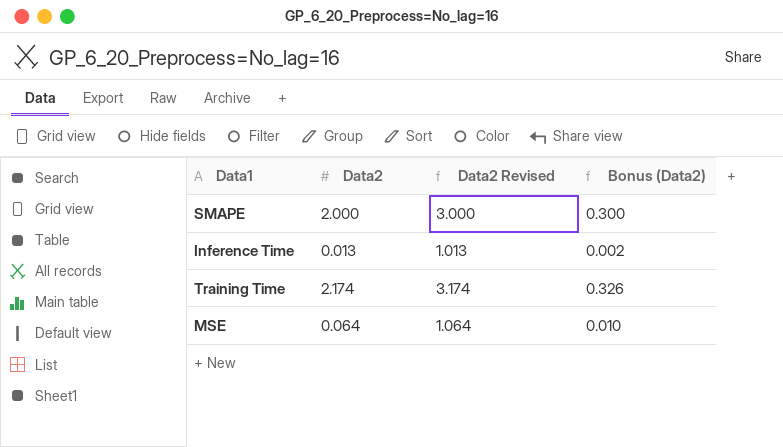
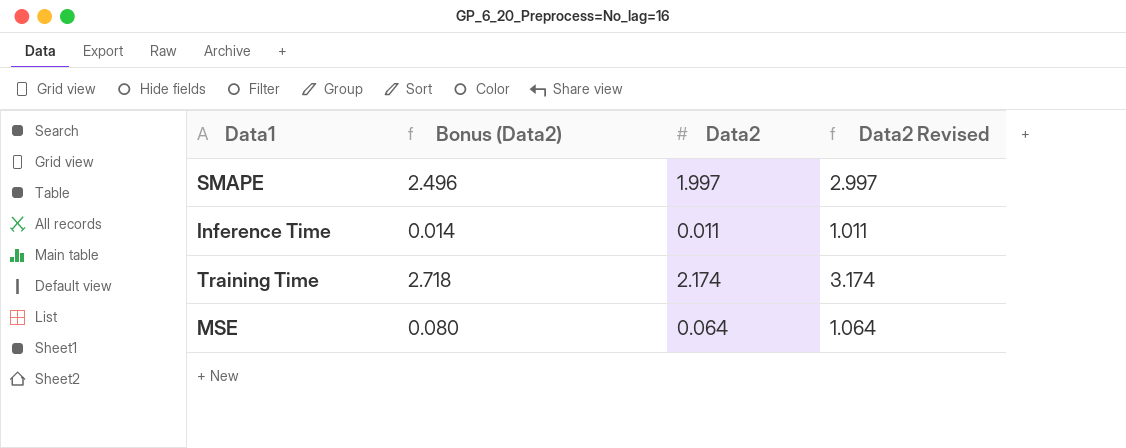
column Bonus (Data2) | formula: [Data2] * 0.15 -> [Data2] * 1.25
column Bonus (Data2) | position: 4 -> 2
SMAPE | Data2: 2.000 -> 1.997
SMAPE | Data2 Revised: 3.000 -> 2.997
Inference Time | Data2: 0.013 -> 0.011
Inference Time | Data2 Revised: 1.013 -> 1.011

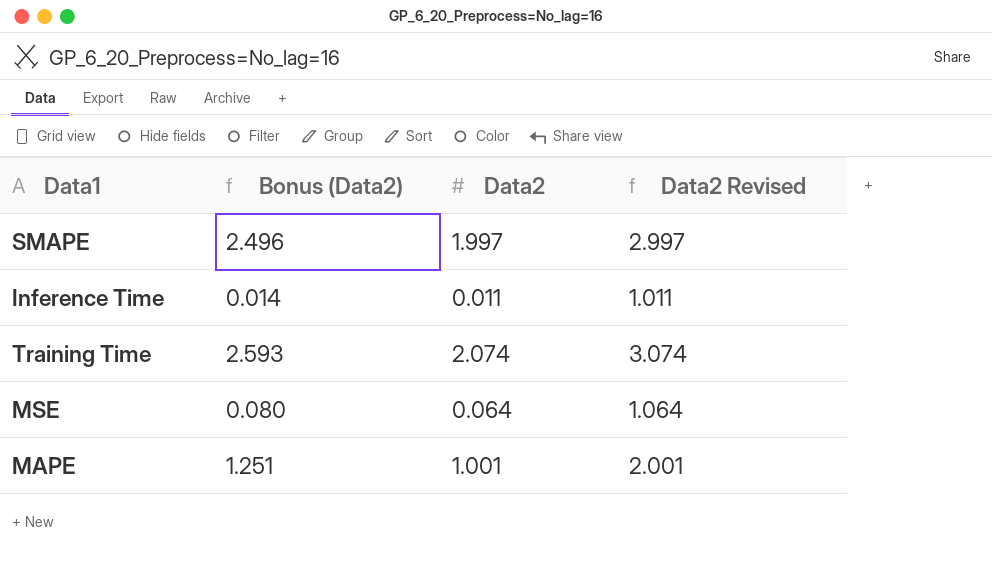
Training Time | Bonus (Data2): 2.718 -> 2.593
Training Time | Data2: 2.174 -> 2.074
Training Time | Data2 Revised: 3.174 -> 3.074
row MAPE: none -> 1.251 | 1.001 | 2.001

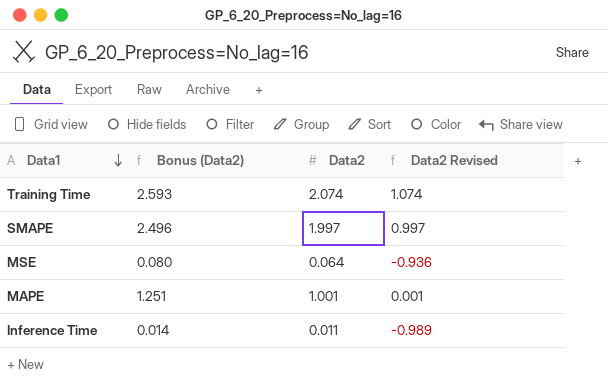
row order: none -> Data1 descending
column Data2 Revised | formula: [Data2] + 1 -> [Data2] - 1

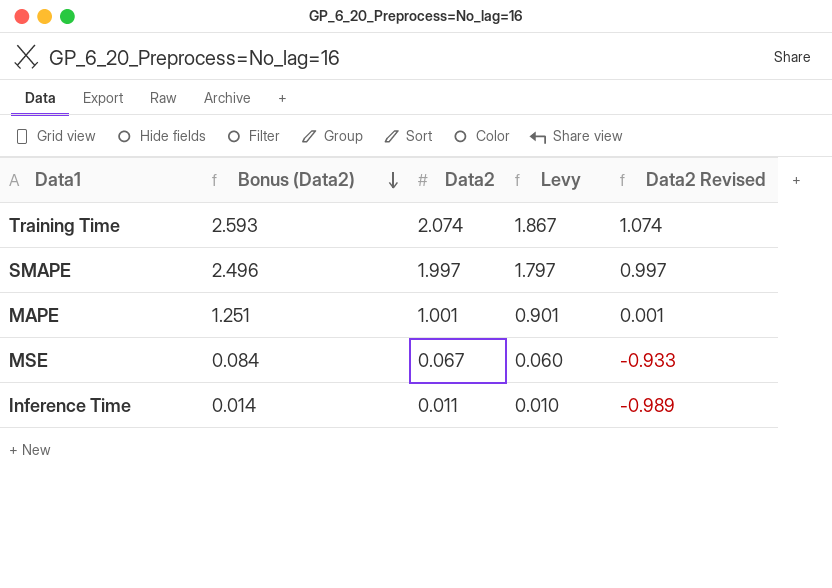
row order: Data1 descending -> Bonus (Data2) descending
column Levy | formula: none -> [Data2] * 0.9
MSE | Bonus (Data2): 0.080 -> 0.084
MSE | Data2: 0.064 -> 0.067
MSE | Data2 Revised: -0.936 -> -0.933

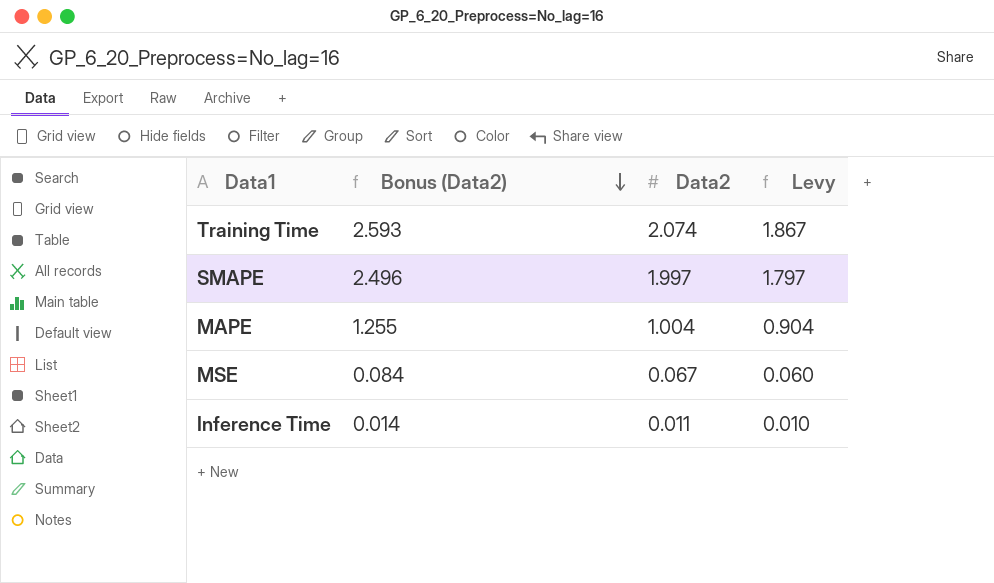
column Data2 Revised | formula: [Data2] - 1 -> none
MAPE | Bonus (Data2): 1.251 -> 1.255
MAPE | Data2: 1.001 -> 1.004
MAPE | Levy: 0.901 -> 0.904

